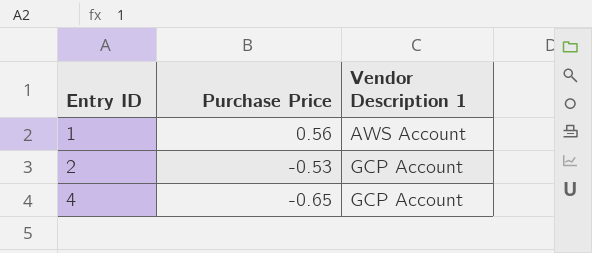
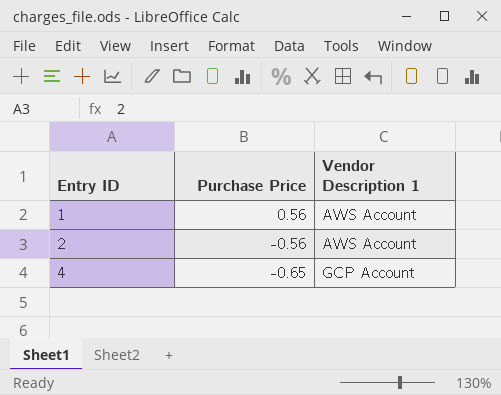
2 | Purchase Price: -0.53 -> -0.56
2 | Vendor Description 1: GCP Account -> AWS Account

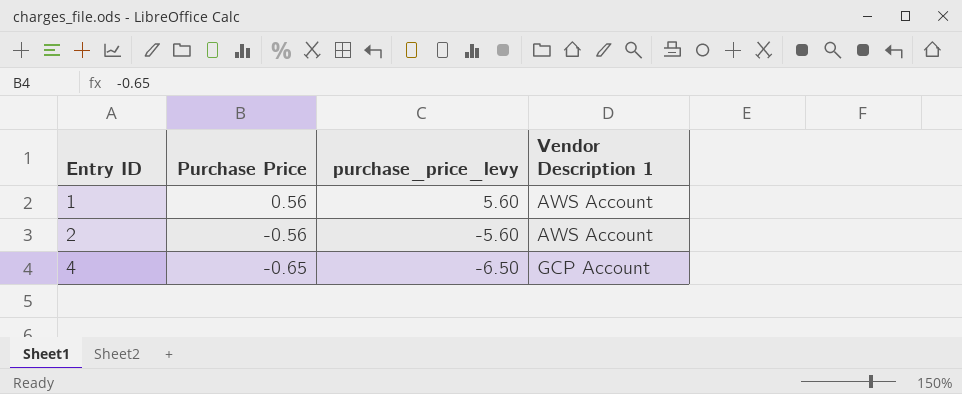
column purchase_price_levy | formula: none -> [Purchase Price] * 10

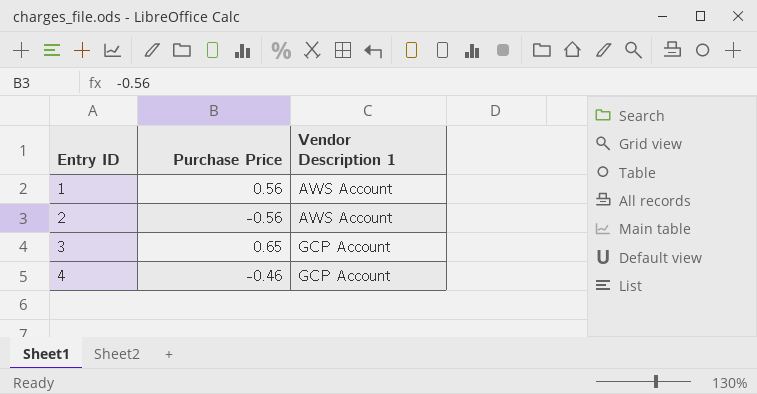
column purchase_price_levy | formula: [Purchase Price] * 10 -> none
row 3: none -> 0.65 | GCP Account
4 | Purchase Price: -0.65 -> -0.46

